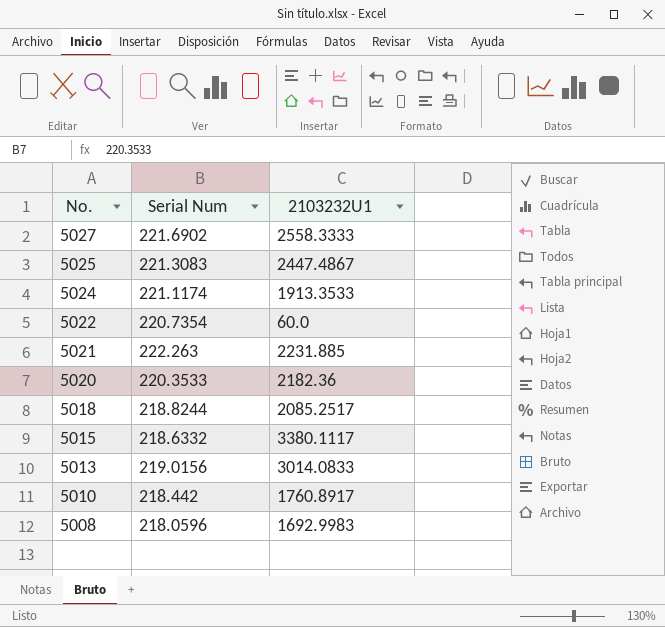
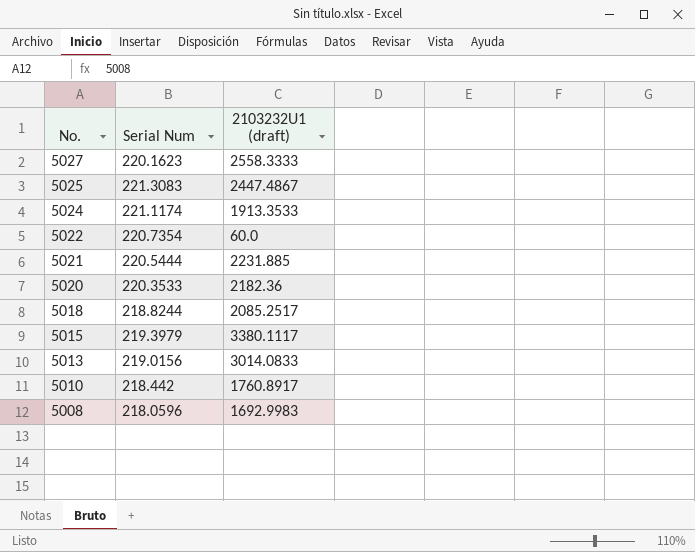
column name: 2103232U1 -> 2103232U1 (draft)
5027 | Serial Num: 221.6902 -> 220.1623
5021 | Serial Num: 222.263 -> 220.5444
5015 | Serial Num: 218.6332 -> 219.3979

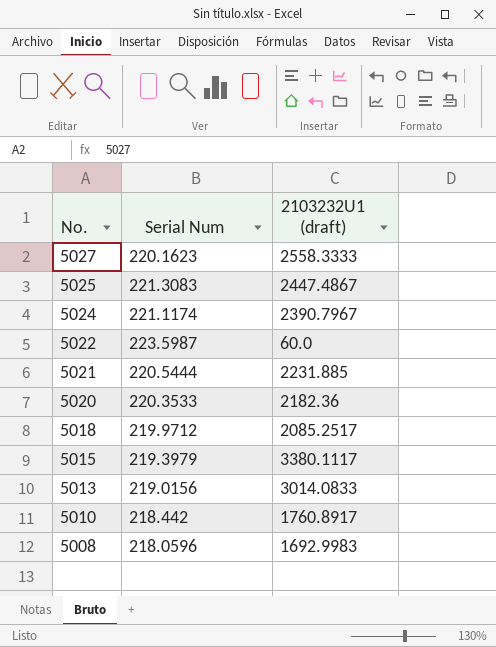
5024 | 2103232U1 (draft): 1913.3533 -> 2390.7967
5022 | Serial Num: 220.7354 -> 223.5987
5018 | Serial Num: 218.8244 -> 219.9712

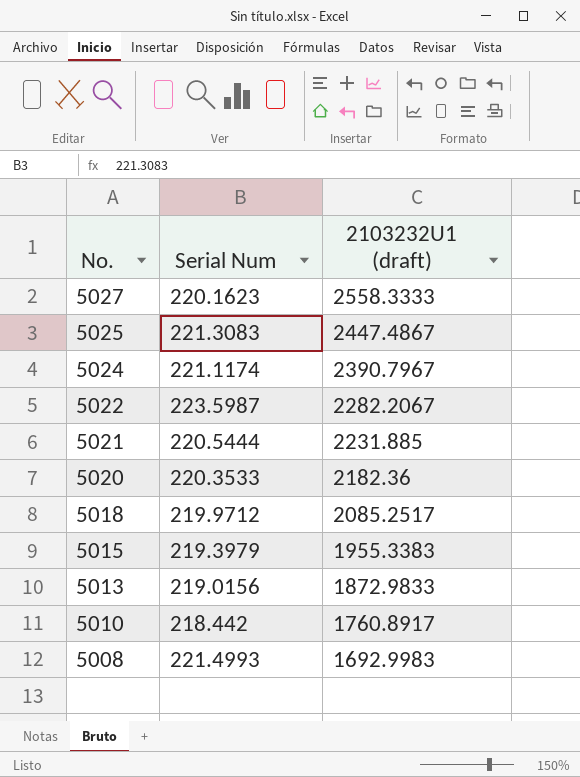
5022 | 2103232U1 (draft): 60.0 -> 2282.2067
5015 | 2103232U1 (draft): 3380.1117 -> 1955.3383
5013 | 2103232U1 (draft): 3014.0833 -> 1872.9833
5008 | Serial Num: 218.0596 -> 221.4993

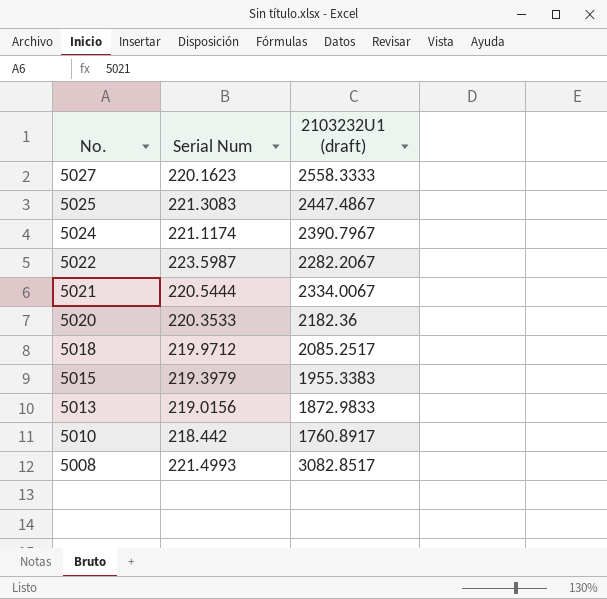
5021 | 2103232U1 (draft): 2231.885 -> 2334.0067
5008 | 2103232U1 (draft): 1692.9983 -> 3082.8517

